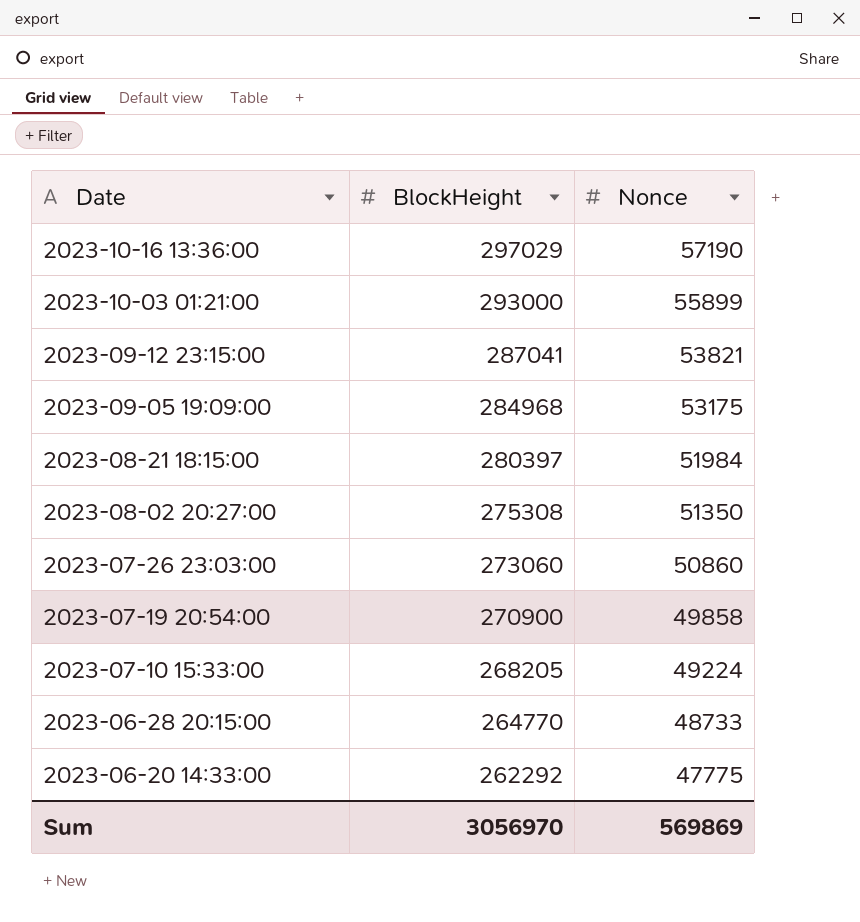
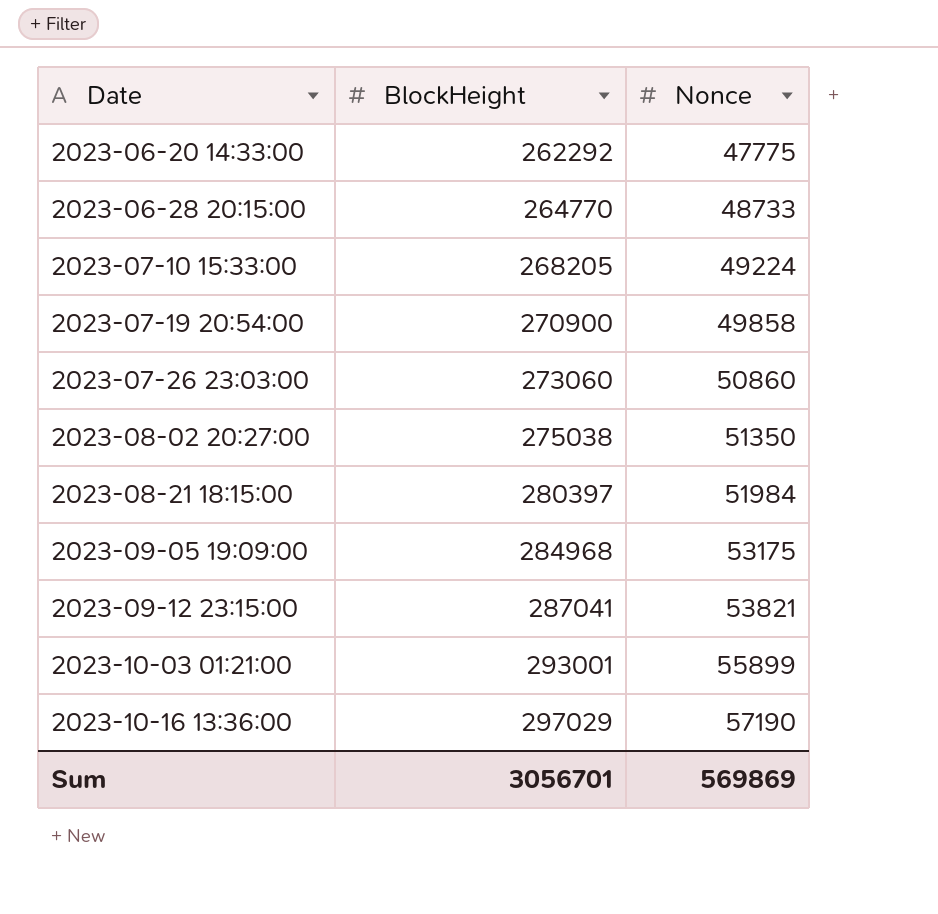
row order: Date descending -> Date ascending
2023-08-02 20:27:00 | BlockHeight: 275308 -> 275038
2023-10-03 01:21:00 | BlockHeight: 293000 -> 293001
Sum | BlockHeight: 3056970 -> 3056701

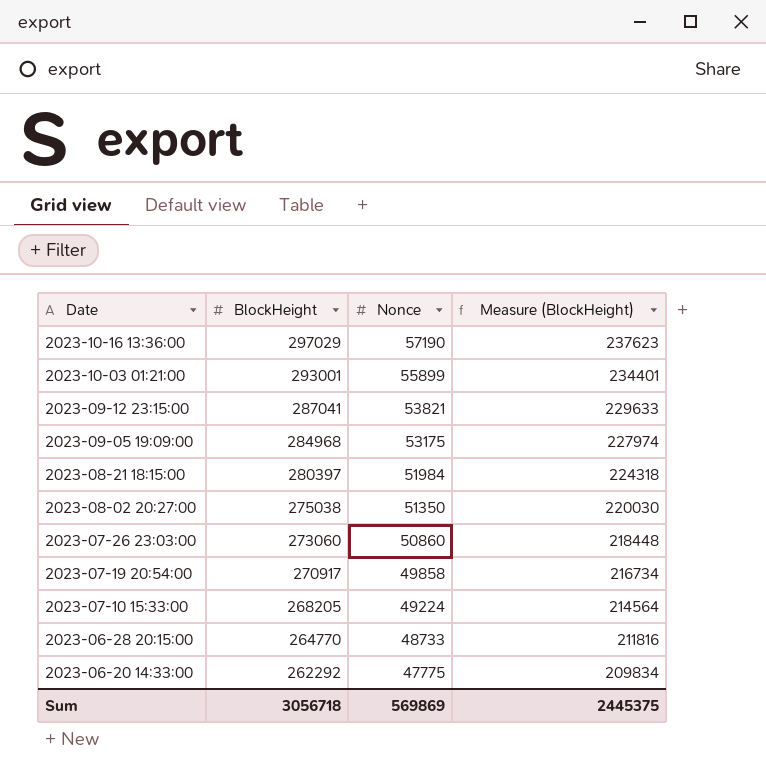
row order: Date ascending -> Date descending
column Measure (BlockHeight) | formula: none -> [BlockHeight] * 0.8
2023-07-19 20:54:00 | BlockHeight: 270900 -> 270917
Sum | BlockHeight: 3056701 -> 3056718

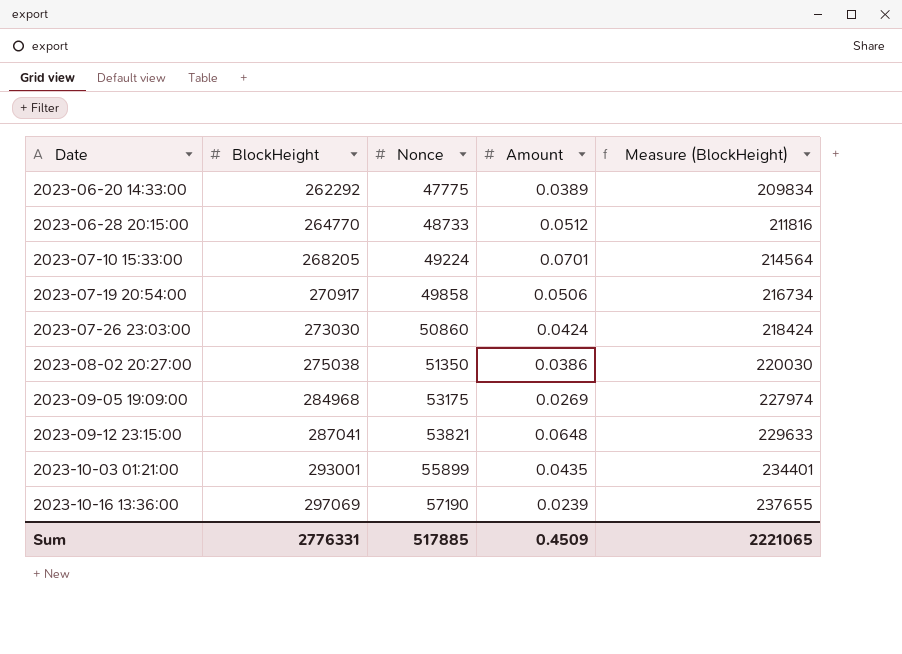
row order: Date descending -> Date ascending
column Amount | position: none -> 4
row 2023-08-21 18:15:00: 280397 | 51984 | 224318 -> none
2023-07-26 23:03:00 | BlockHeight: 273060 -> 273030
2023-07-26 23:03:00 | Measure (BlockHeight): 218448 -> 218424
2023-10-16 13:36:00 | BlockHeight: 297029 -> 297069
2023-10-16 13:36:00 | Measure (BlockHeight): 237623 -> 237655
Sum | BlockHeight: 3056718 -> 2776331
Sum | Nonce: 569869 -> 517885
Sum | Measure (BlockHeight): 2445375 -> 2221065

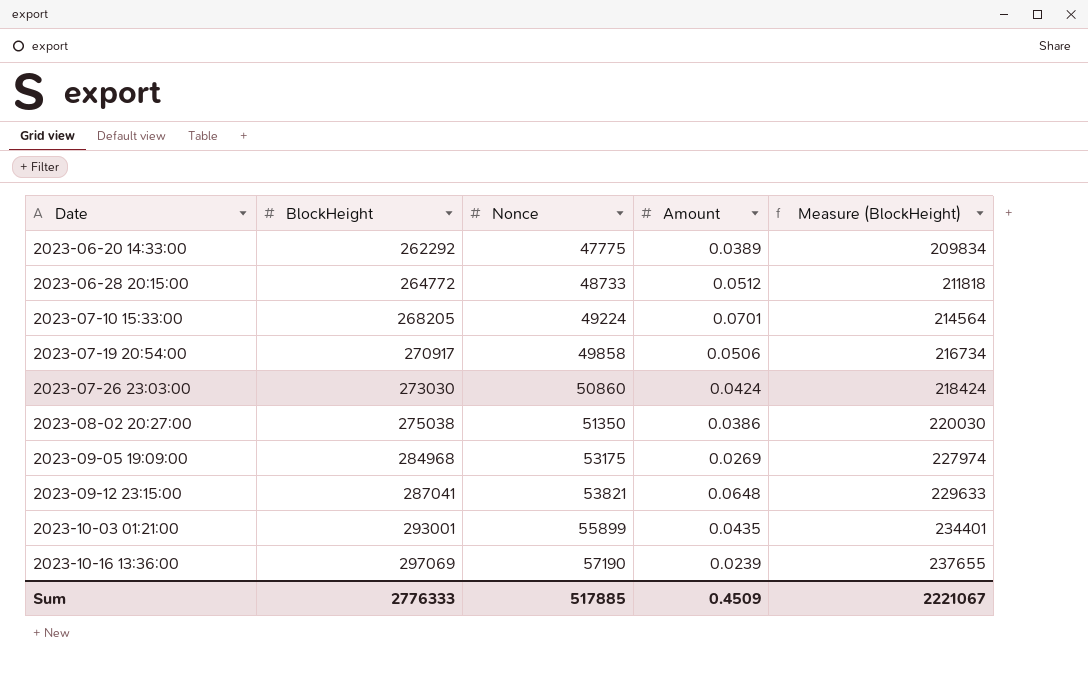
2023-06-28 20:15:00 | BlockHeight: 264770 -> 264772
2023-06-28 20:15:00 | Measure (BlockHeight): 211816 -> 211818
Sum | BlockHeight: 2776331 -> 2776333
Sum | Measure (BlockHeight): 2221065 -> 2221067

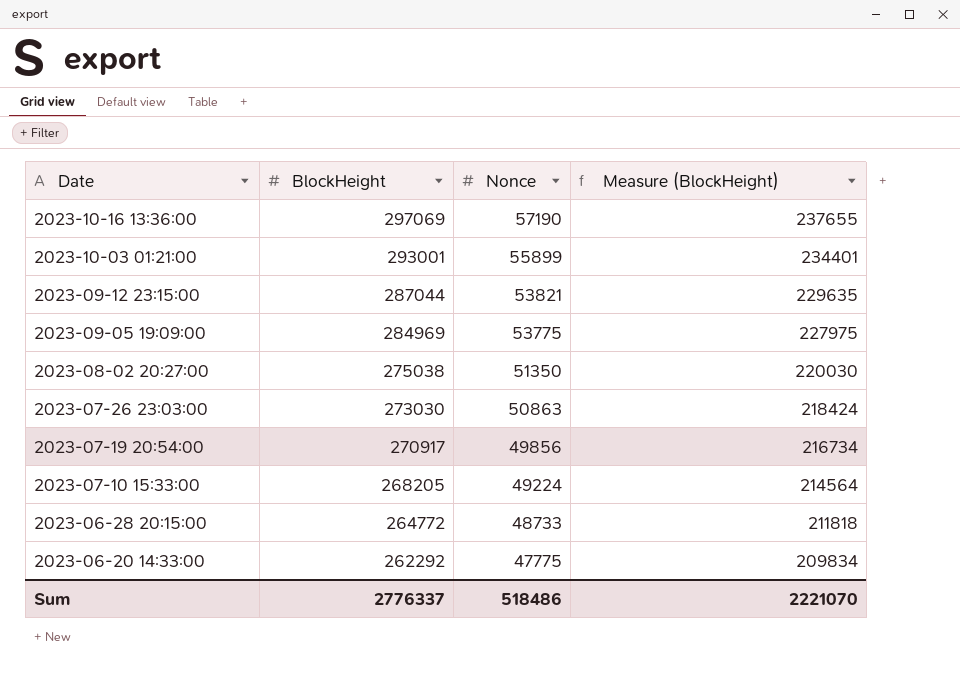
row order: Date ascending -> Date descending
column Amount | position: 4 -> none
2023-09-12 23:15:00 | BlockHeight: 287041 -> 287044
2023-09-12 23:15:00 | Measure (BlockHeight): 229633 -> 229635
2023-09-05 19:09:00 | BlockHeight: 284968 -> 284969
2023-09-05 19:09:00 | Nonce: 53175 -> 53775
2023-09-05 19:09:00 | Measure (BlockHeight): 227974 -> 227975
2023-07-26 23:03:00 | Nonce: 50860 -> 50863
2023-07-19 20:54:00 | Nonce: 49858 -> 49856
Sum | BlockHeight: 2776333 -> 2776337
Sum | Nonce: 517885 -> 518486
Sum | Measure (BlockHeight): 2221067 -> 2221070

